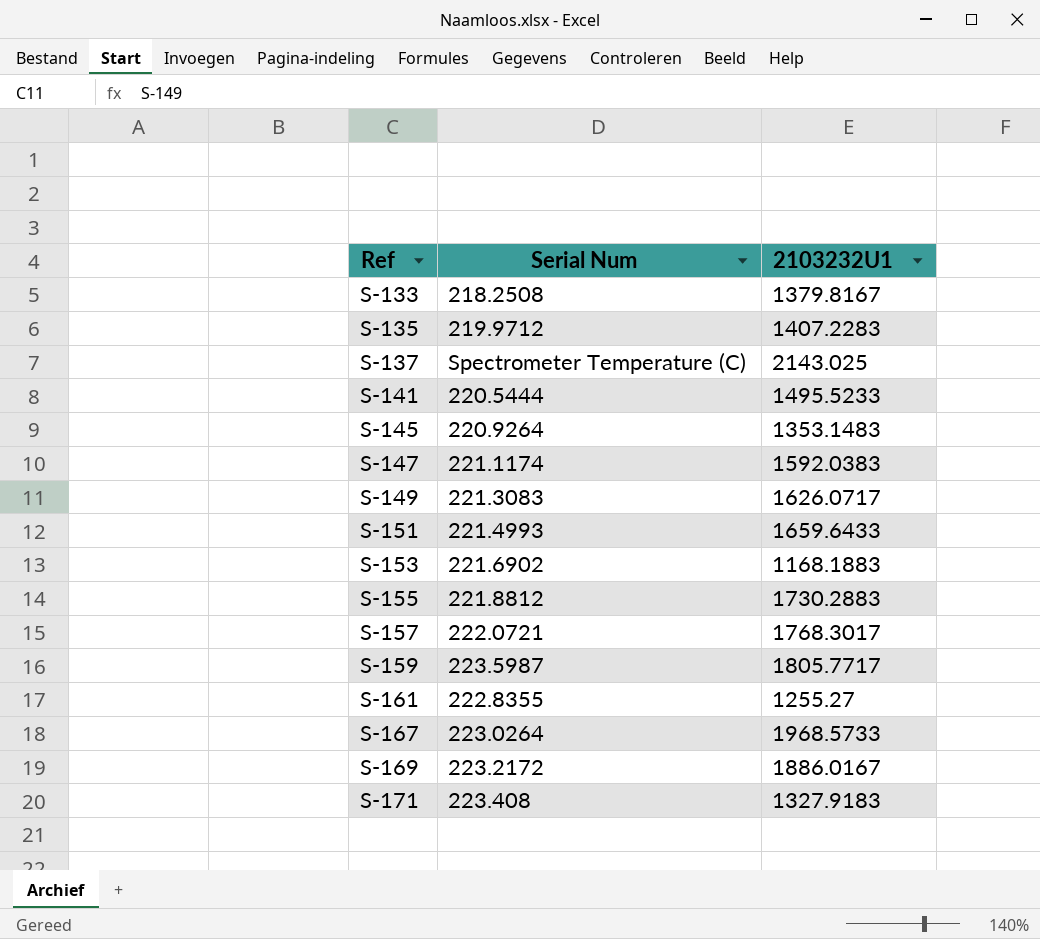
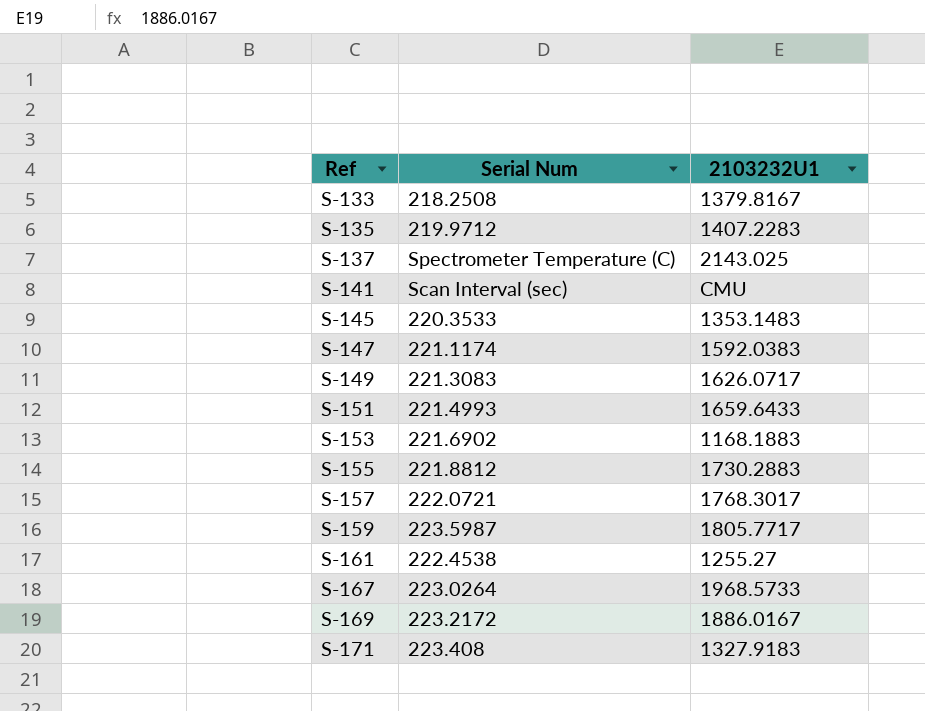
S-141 | Serial Num: 220.5444 -> Scan Interval (sec)
S-141 | 2103232U1: 1495.5233 -> CMU
S-145 | Serial Num: 220.9264 -> 220.3533
S-161 | Serial Num: 222.8355 -> 222.4538

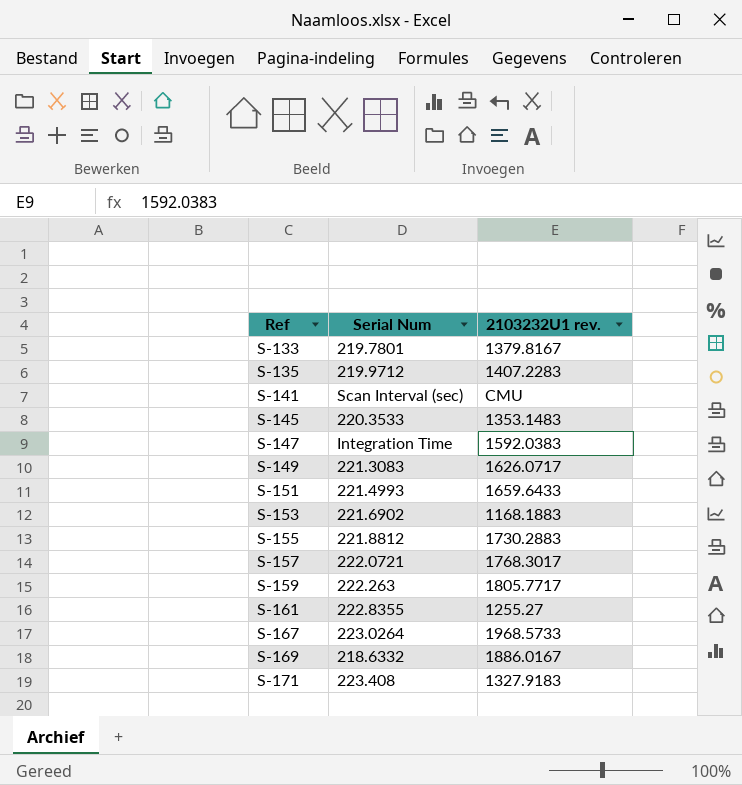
column name: 2103232U1 -> 2103232U1 rev.
row S-137: Spectrometer Temperature (C) | 2143.025 -> none
S-133 | Serial Num: 218.2508 -> 219.7801
S-147 | Serial Num: 221.1174 -> Integration Time
S-159 | Serial Num: 223.5987 -> 222.263
S-161 | Serial Num: 222.4538 -> 222.8355
S-169 | Serial Num: 223.2172 -> 218.6332

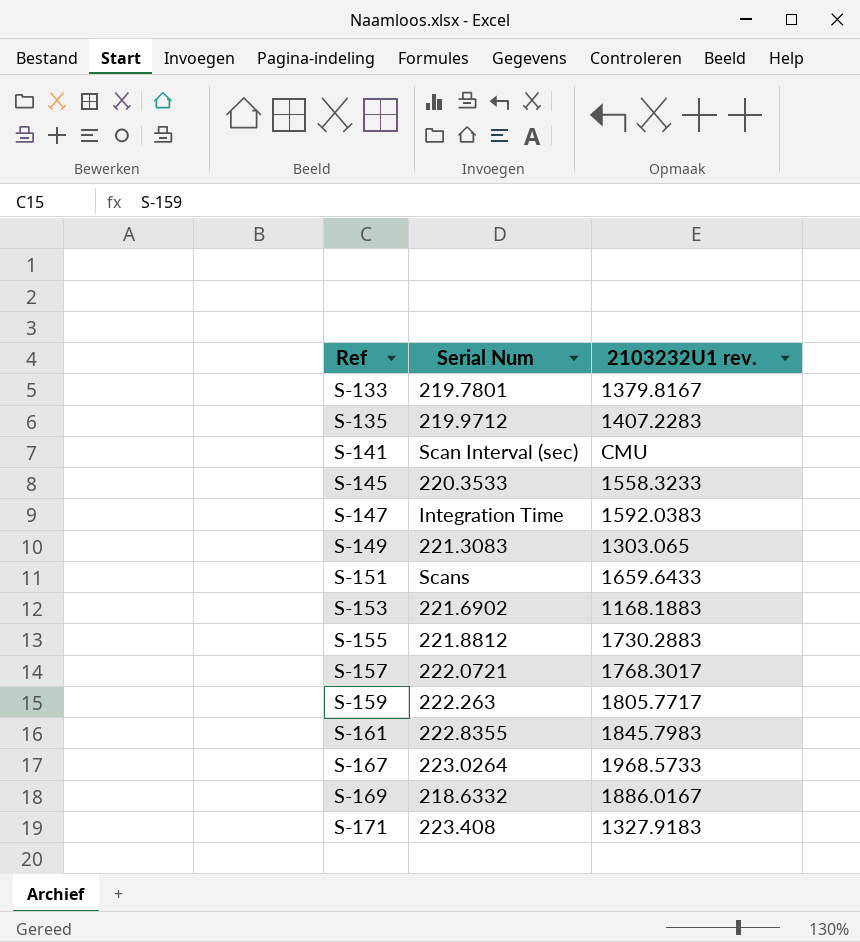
S-145 | 2103232U1 rev.: 1353.1483 -> 1558.3233
S-149 | 2103232U1 rev.: 1626.0717 -> 1303.065
S-151 | Serial Num: 221.4993 -> Scans
S-161 | 2103232U1 rev.: 1255.27 -> 1845.7983

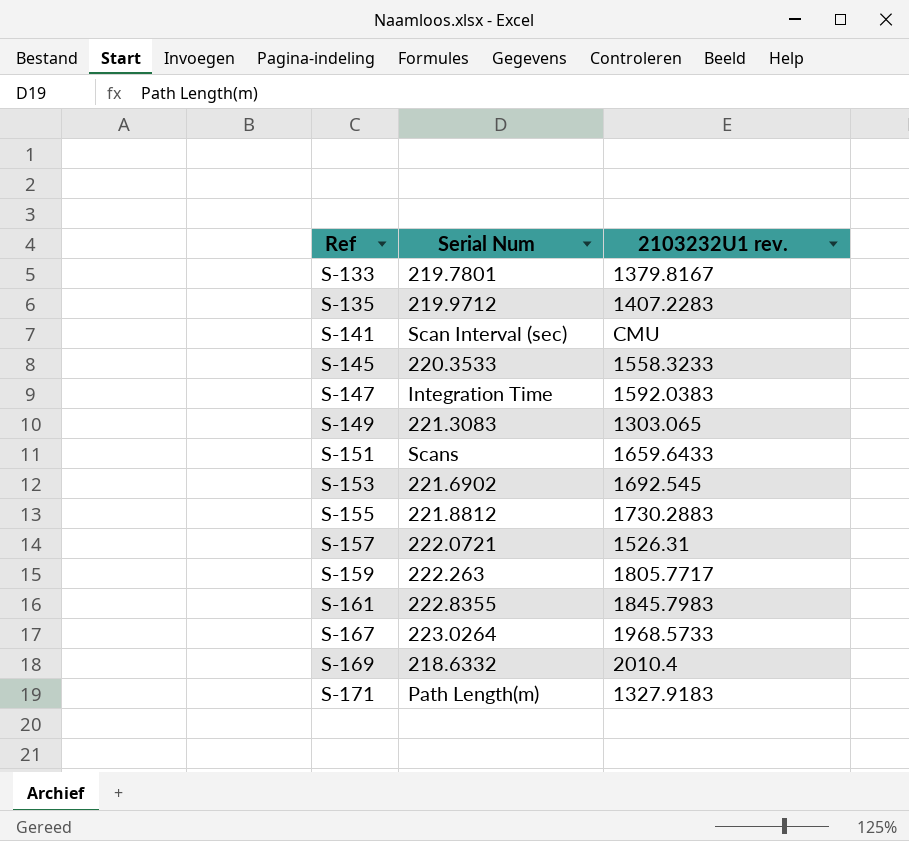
S-153 | 2103232U1 rev.: 1168.1883 -> 1692.545
S-157 | 2103232U1 rev.: 1768.3017 -> 1526.31
S-169 | 2103232U1 rev.: 1886.0167 -> 2010.4
S-171 | Serial Num: 223.408 -> Path Length(m)

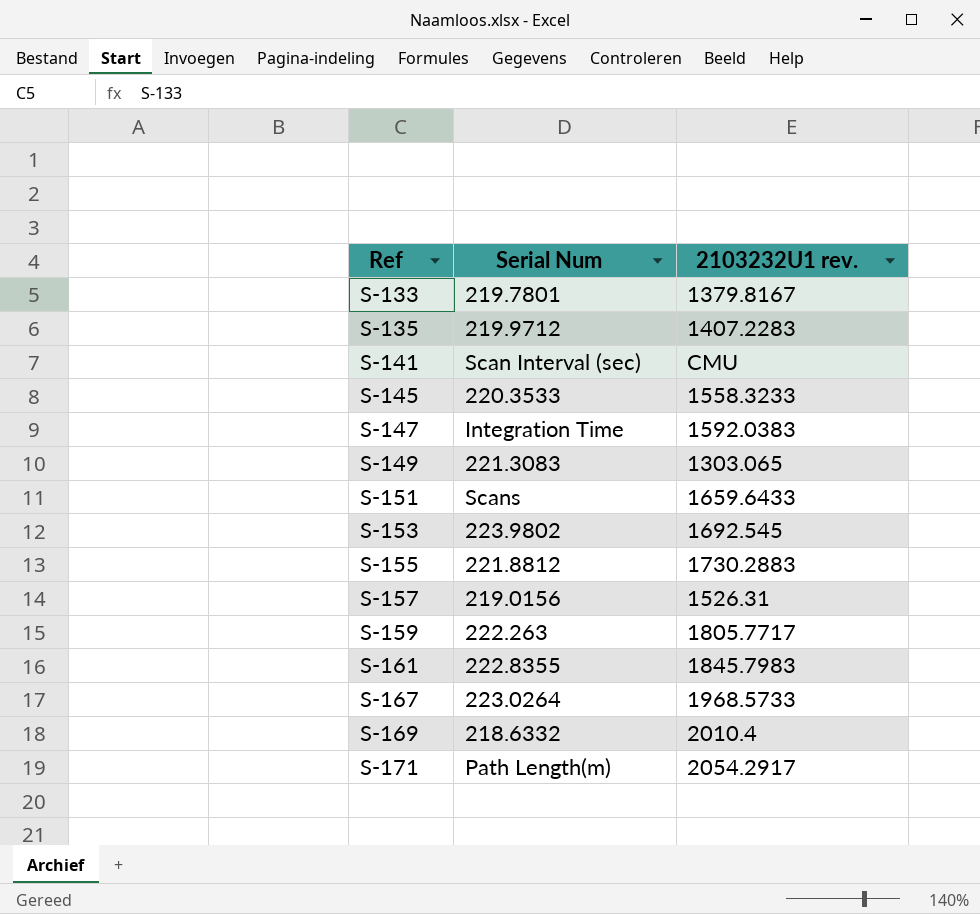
S-153 | Serial Num: 221.6902 -> 223.9802
S-157 | Serial Num: 222.0721 -> 219.0156
S-171 | 2103232U1 rev.: 1327.9183 -> 2054.2917

